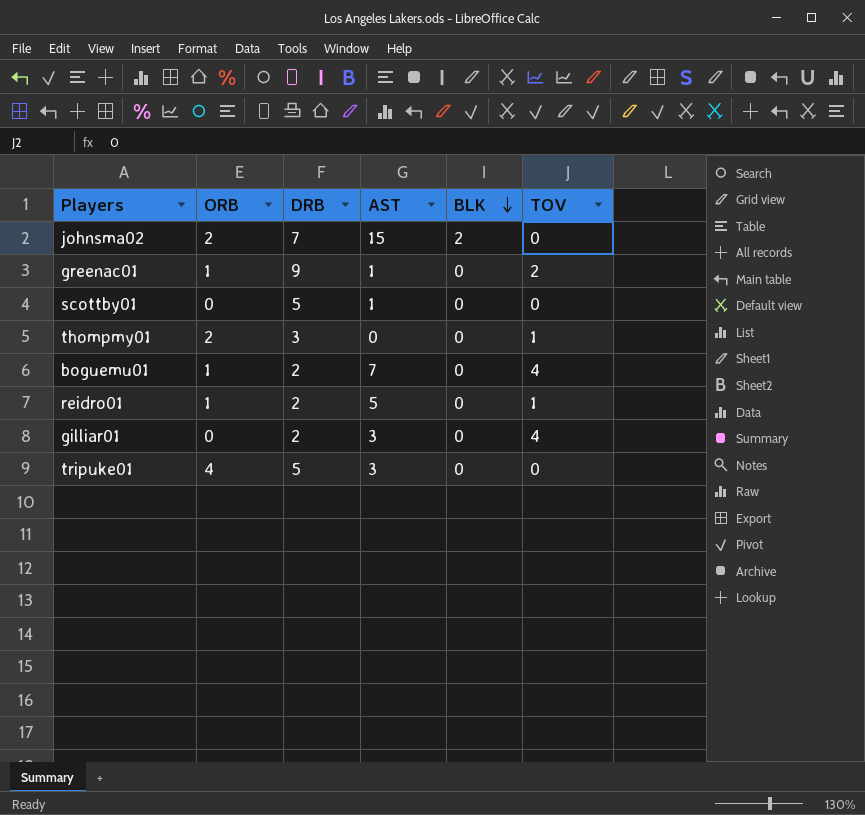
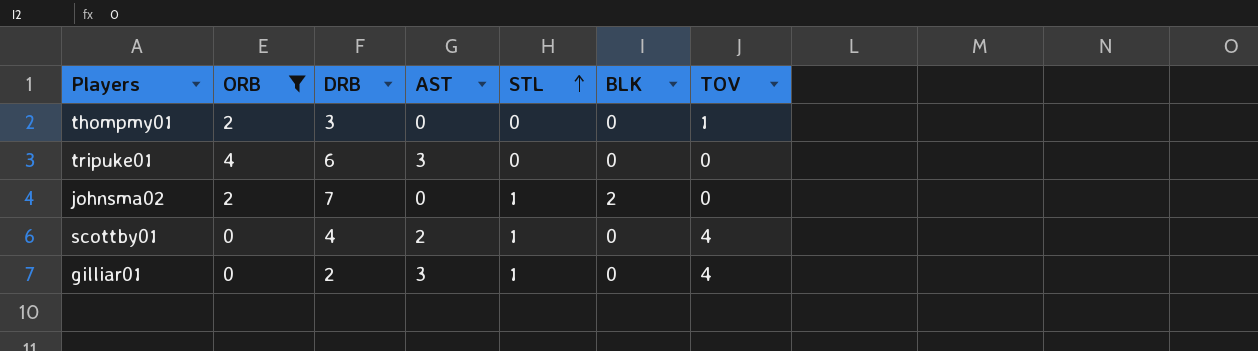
filter: none -> ORB != 1
row order: BLK descending -> STL ascending
column STL | position: none -> 5
tripuke01 | DRB: 5 -> 6
johnsma02 | AST: 15 -> 0
scottby01 | DRB: 5 -> 4
scottby01 | AST: 1 -> 2
scottby01 | TOV: 0 -> 4

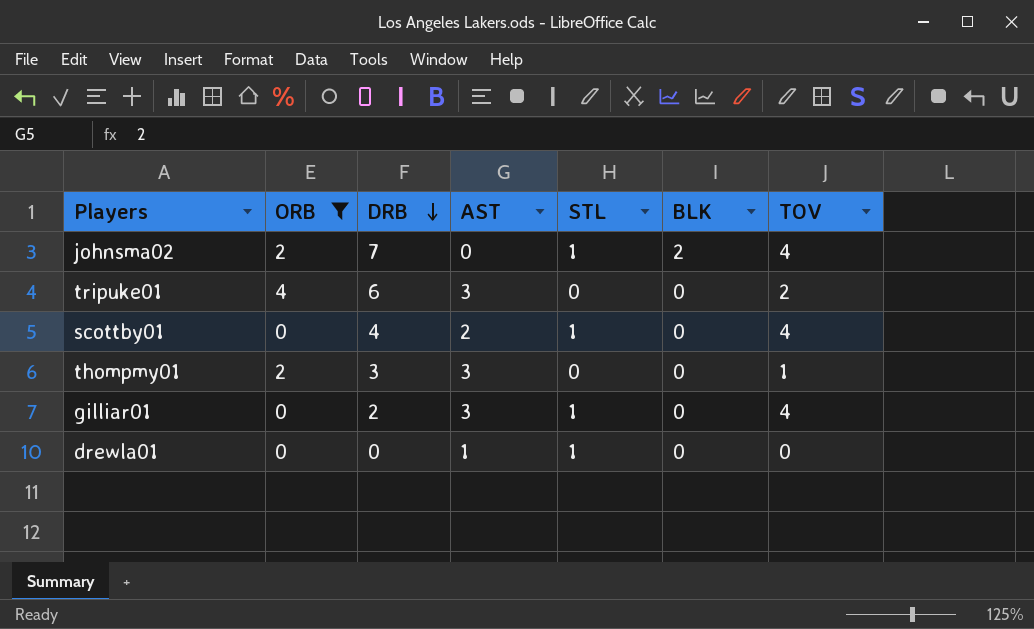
row order: STL ascending -> DRB descending
johnsma02 | TOV: 0 -> 4
tripuke01 | TOV: 0 -> 2
thompmy01 | AST: 0 -> 3
row drewla01: none -> 0 | 0 | 1 | 1 | 0 | 0

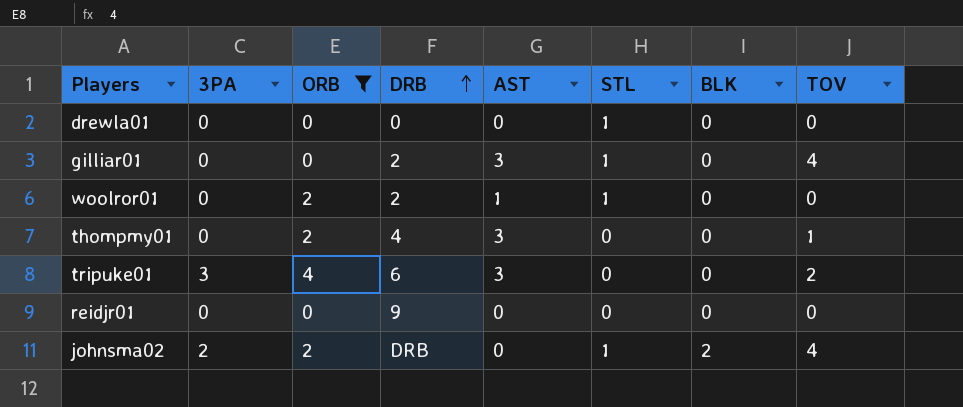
row order: DRB descending -> DRB ascending
column 3PA | position: none -> 2
row scottby01: 0 | 4 | 2 | 1 | 0 | 4 -> none
drewla01 | AST: 1 -> 0
row woolror01: none -> 0 | 2 | 2 | 1 | 1 | 0 | 0
thompmy01 | DRB: 3 -> 4
row reidjr01: none -> 0 | 0 | 9 | 0 | 0 | 0 | 0
johnsma02 | DRB: 7 -> DRB

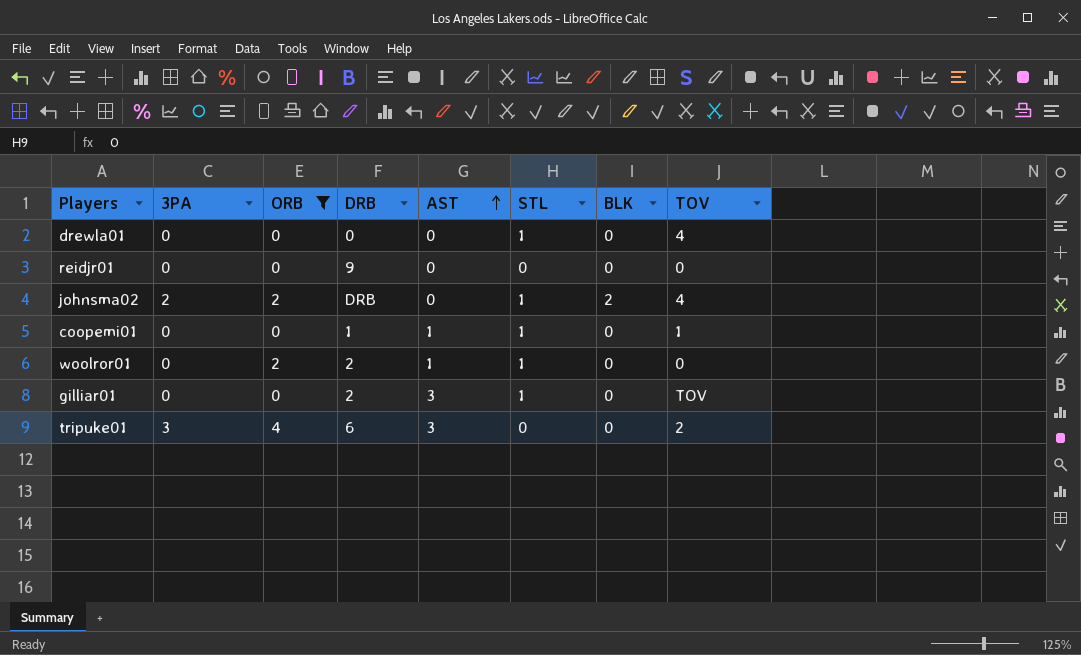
row order: DRB ascending -> AST ascending
row thompmy01: 0 | 2 | 4 | 3 | 0 | 0 | 1 -> none
drewla01 | TOV: 0 -> 4
row coopemi01: none -> 0 | 0 | 1 | 1 | 1 | 0 | 1
gilliar01 | TOV: 4 -> TOV

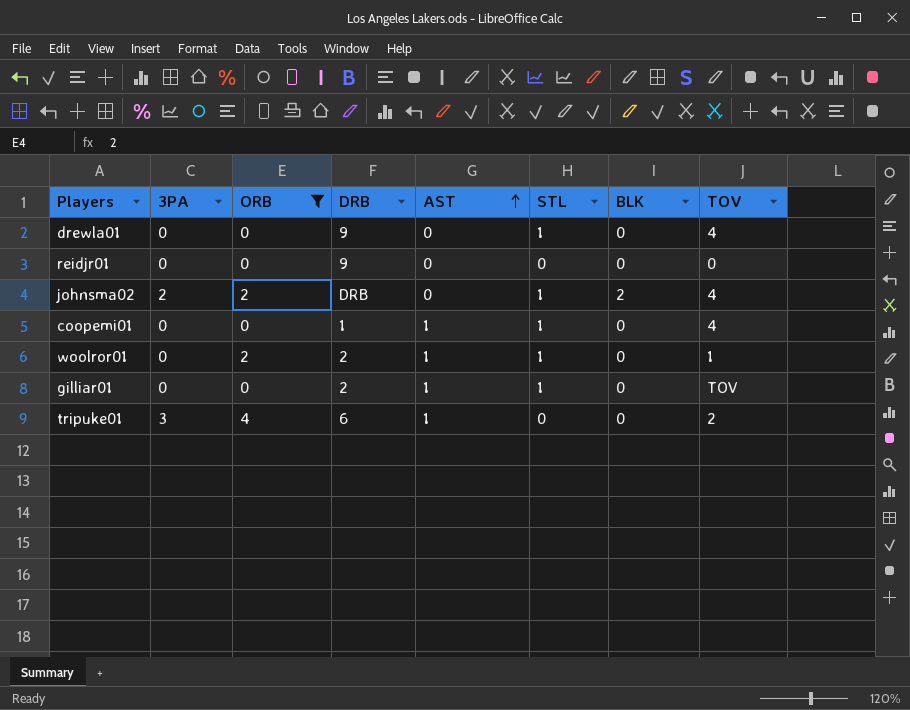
drewla01 | DRB: 0 -> 9
coopemi01 | TOV: 1 -> 4
woolror01 | TOV: 0 -> 1
gilliar01 | AST: 3 -> 1
tripuke01 | AST: 3 -> 1

